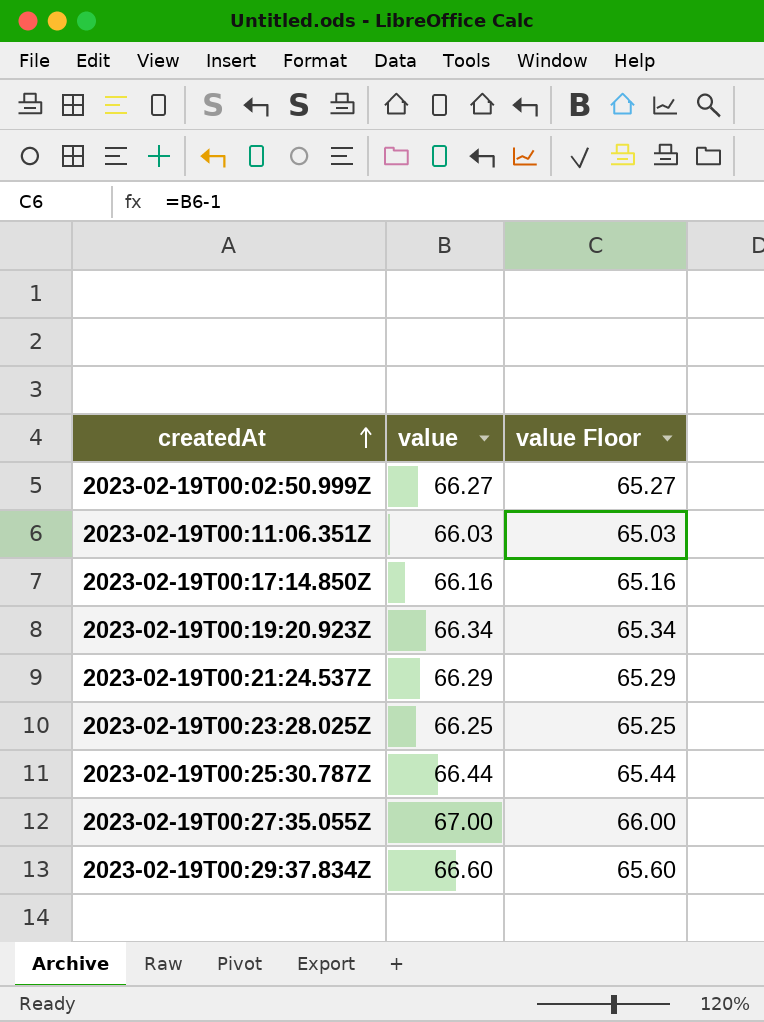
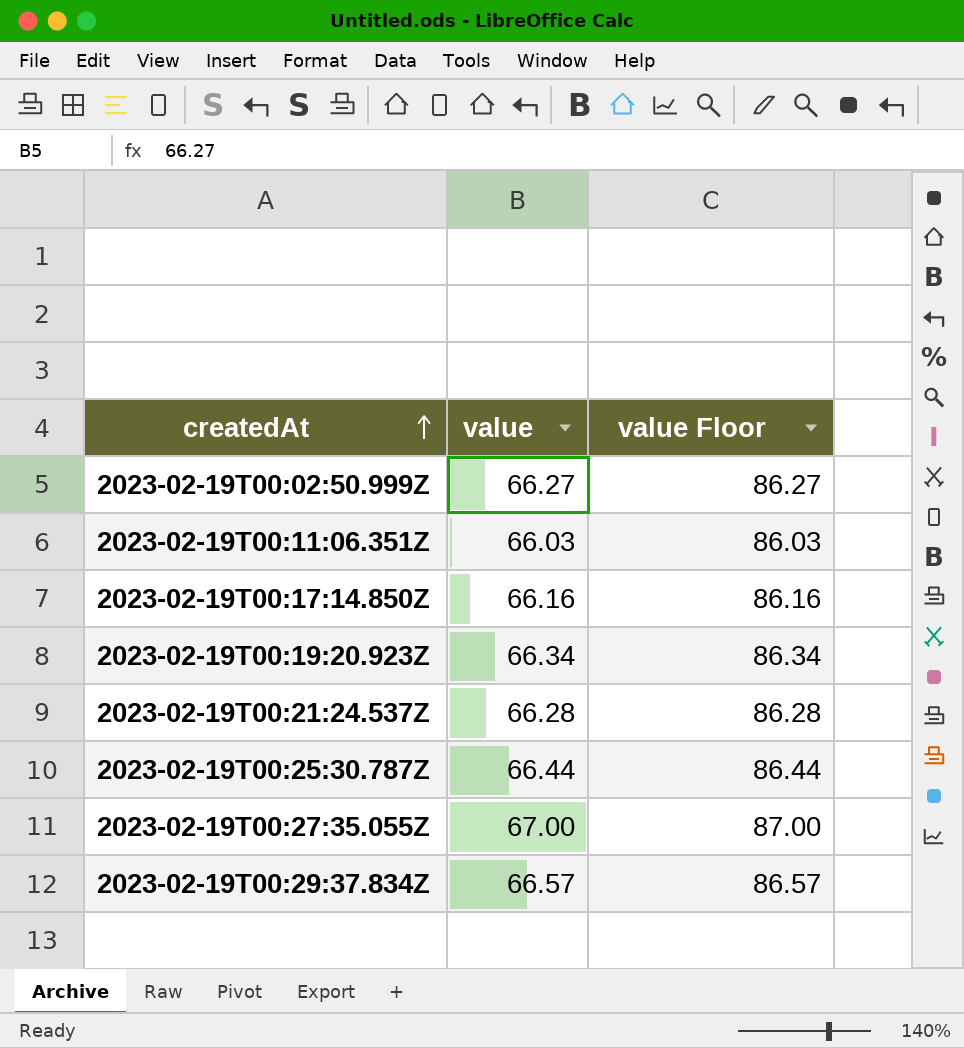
column value Floor | formula: [value] - 1 -> [value] + 20
row 2023-02-19T00:23:28.025Z: 66.25 | 65.25 -> none
2023-02-19T00:21:24.537Z | value: 66.29 -> 66.28
2023-02-19T00:29:37.834Z | value: 66.60 -> 66.57

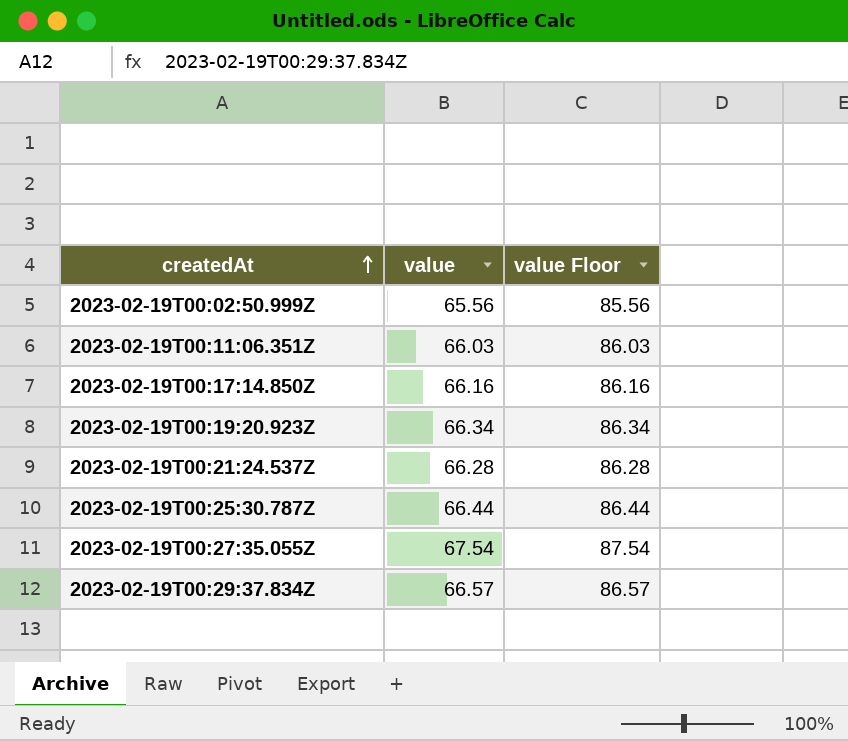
2023-02-19T00:02:50.999Z | value: 66.27 -> 65.56
2023-02-19T00:02:50.999Z | value Floor: 86.27 -> 85.56
2023-02-19T00:27:35.055Z | value: 67.00 -> 67.54
2023-02-19T00:27:35.055Z | value Floor: 87.00 -> 87.54

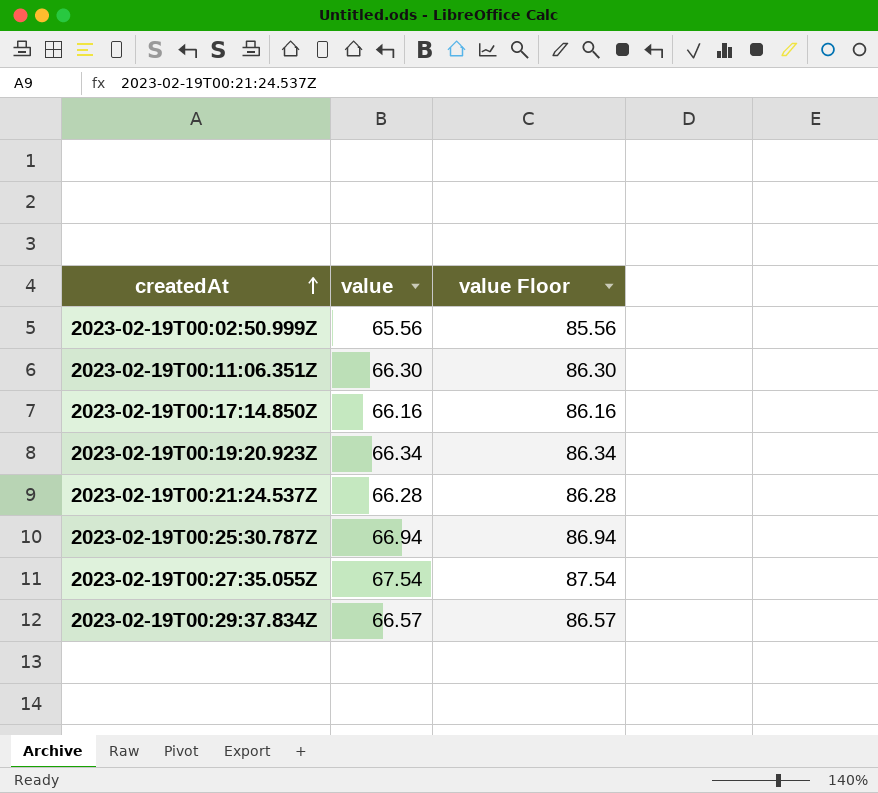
2023-02-19T00:11:06.351Z | value: 66.03 -> 66.30
2023-02-19T00:11:06.351Z | value Floor: 86.03 -> 86.30
2023-02-19T00:25:30.787Z | value: 66.44 -> 66.94
2023-02-19T00:25:30.787Z | value Floor: 86.44 -> 86.94

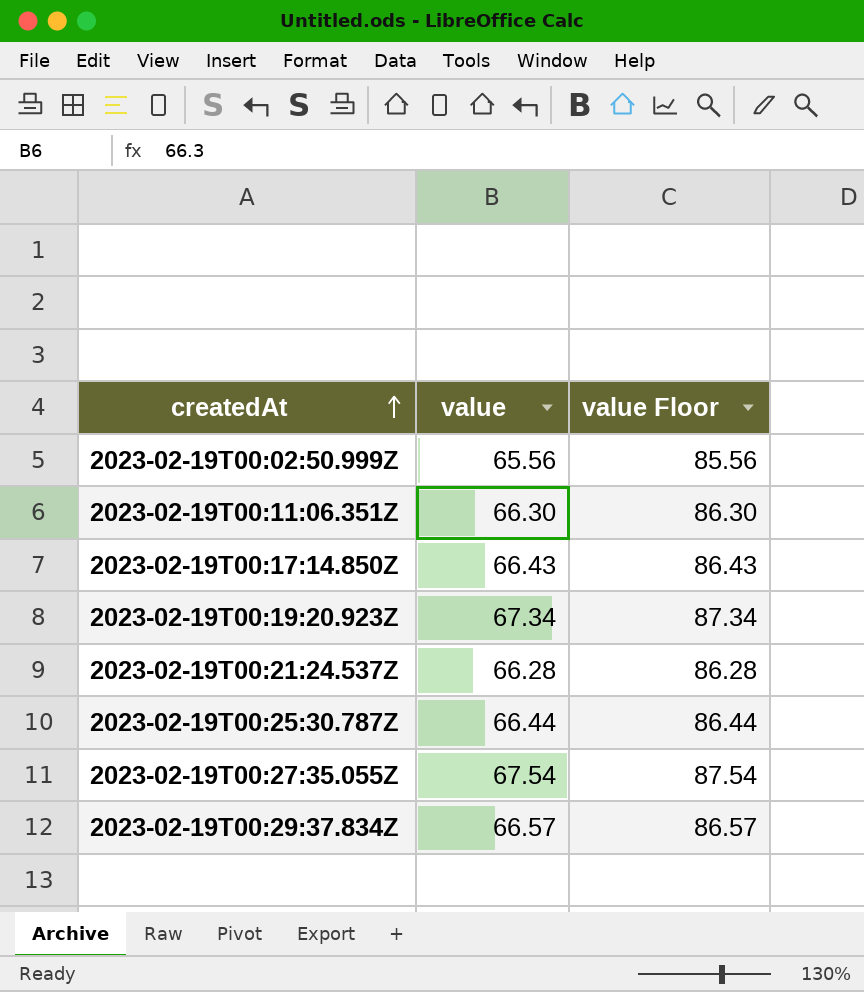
2023-02-19T00:17:14.850Z | value: 66.16 -> 66.43
2023-02-19T00:17:14.850Z | value Floor: 86.16 -> 86.43
2023-02-19T00:19:20.923Z | value: 66.34 -> 67.34
2023-02-19T00:19:20.923Z | value Floor: 86.34 -> 87.34
2023-02-19T00:25:30.787Z | value: 66.94 -> 66.44
2023-02-19T00:25:30.787Z | value Floor: 86.94 -> 86.44

